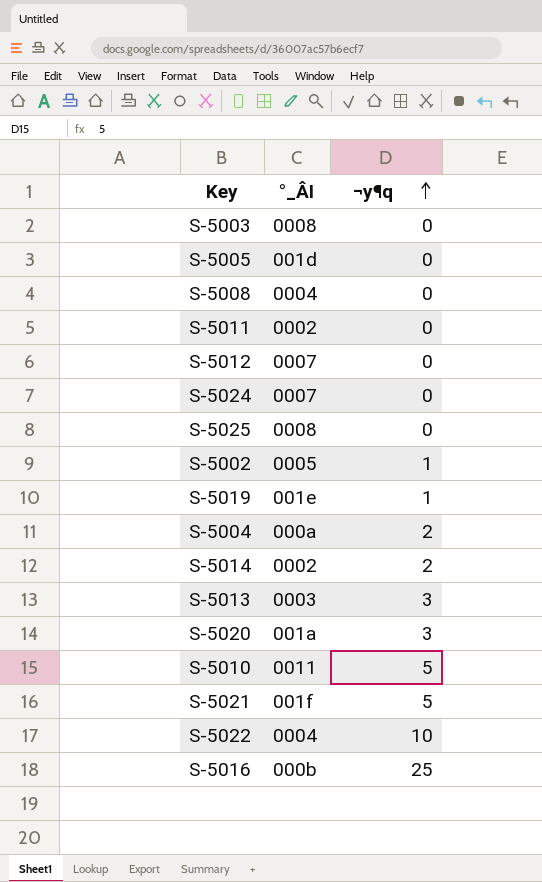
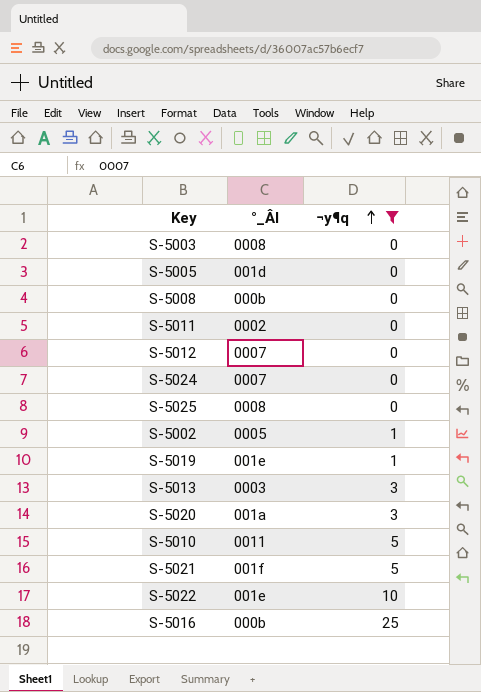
filter: none -> ¬y¶q != 2
S-5008 | °_ÂI: 0004 -> 000b
S-5022 | °_ÂI: 0004 -> 001e

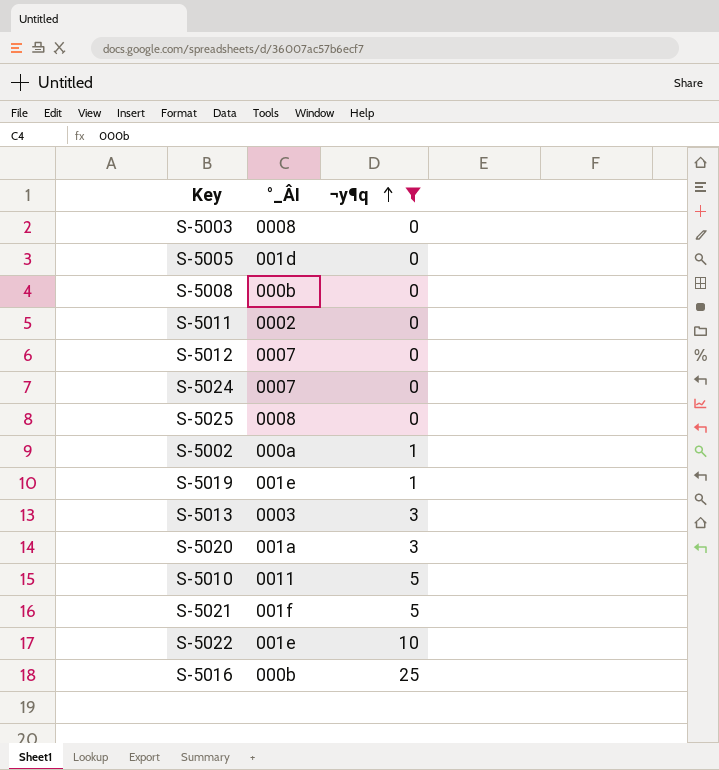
S-5002 | °_ÂI: 0005 -> 000a

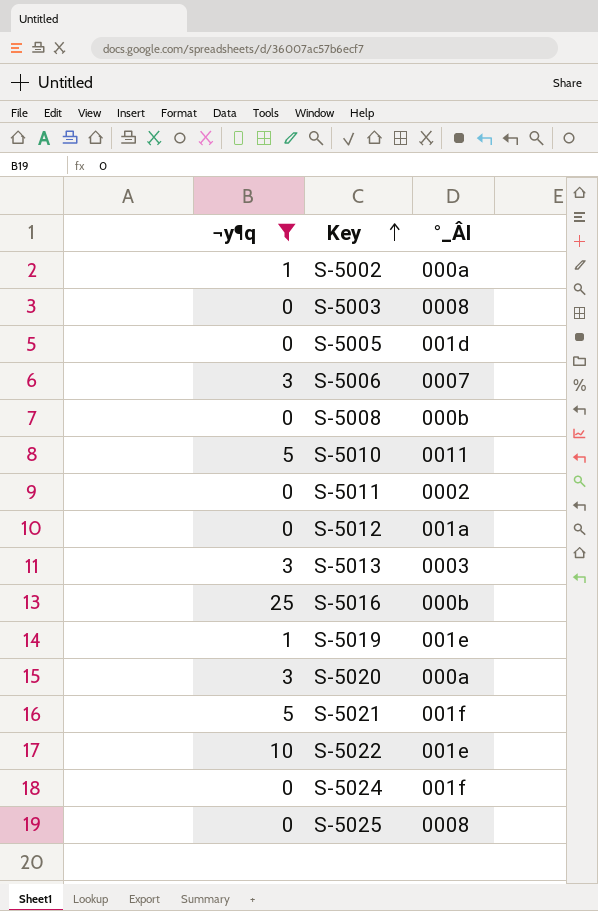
row order: ¬y¶q ascending -> Key ascending
column ¬y¶q | position: 3 -> 1
row S-5006: none -> 3 | 0007
S-5012 | °_ÂI: 0007 -> 001a
S-5020 | °_ÂI: 001a -> 000a
S-5024 | °_ÂI: 0007 -> 001f

